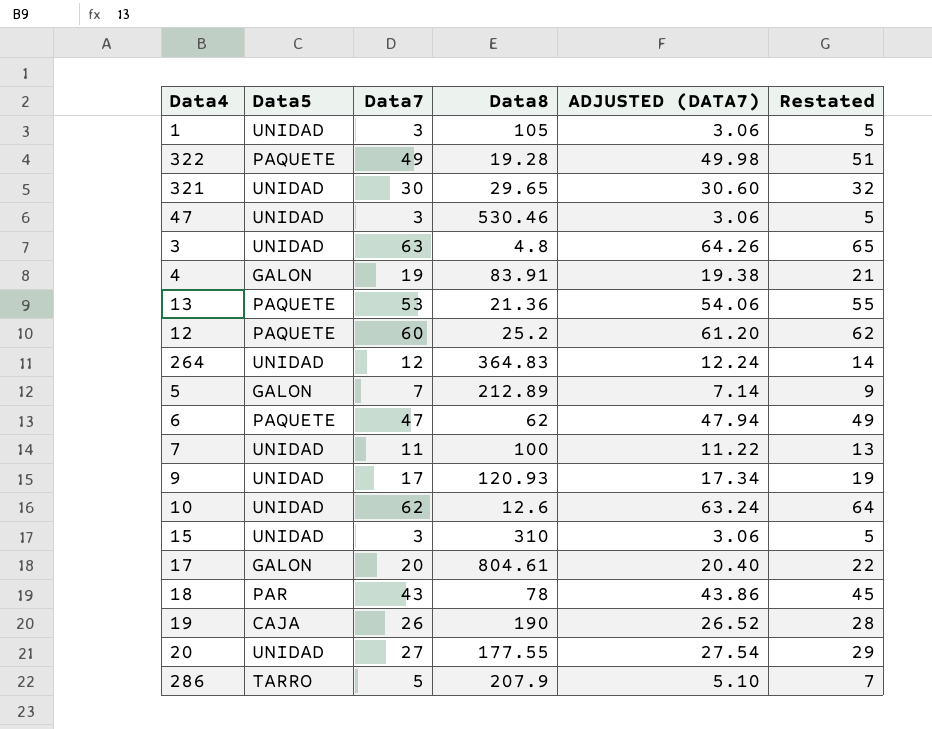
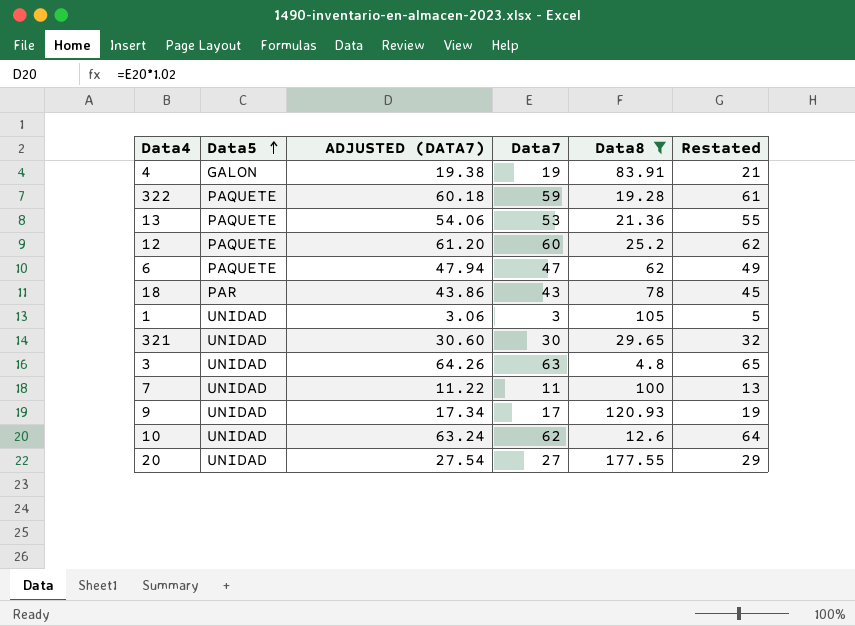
filter: none -> Data8 <= 177.55
row order: none -> Data5 ascending
column ADJUSTED (DATA7) | position: 5 -> 3
322 | ADJUSTED (DATA7): 49.98 -> 60.18
322 | Data7: 49 -> 59
322 | Restated: 51 -> 61

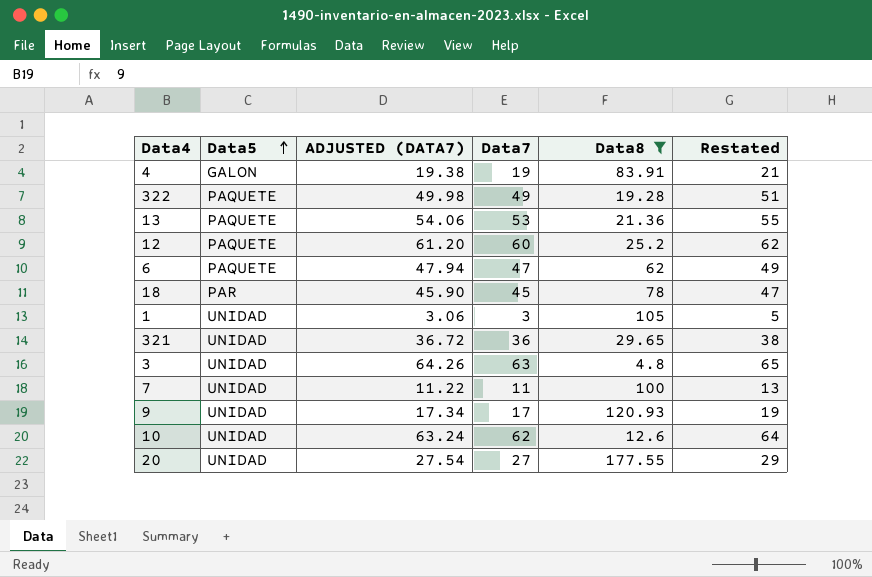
322 | ADJUSTED (DATA7): 60.18 -> 49.98
322 | Data7: 59 -> 49
322 | Restated: 61 -> 51
18 | ADJUSTED (DATA7): 43.86 -> 45.90
18 | Data7: 43 -> 45
18 | Restated: 45 -> 47
321 | ADJUSTED (DATA7): 30.60 -> 36.72
321 | Data7: 30 -> 36
321 | Restated: 32 -> 38

